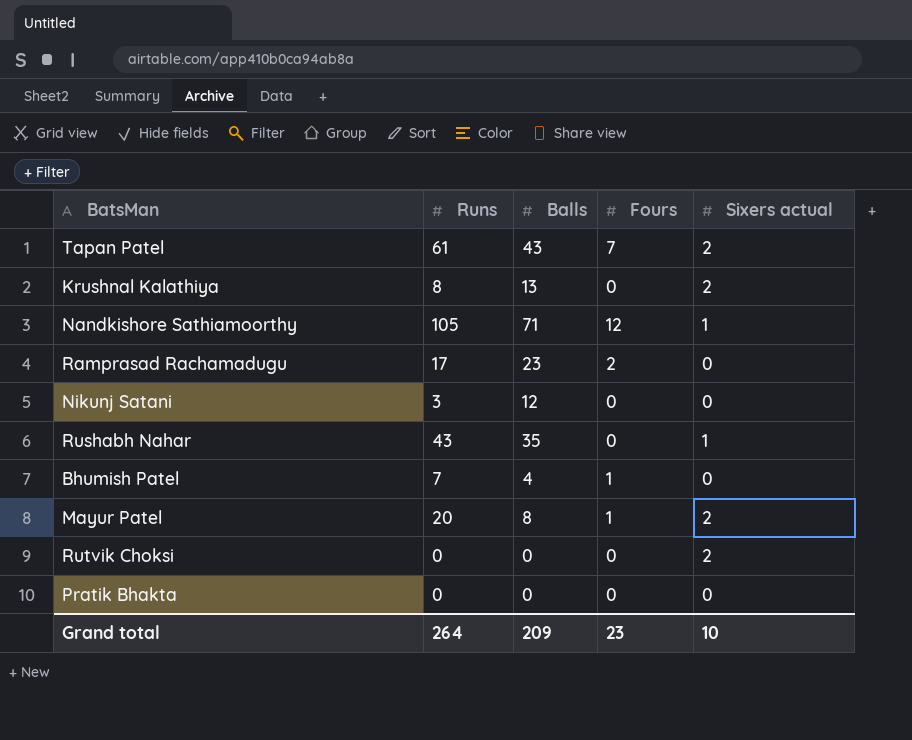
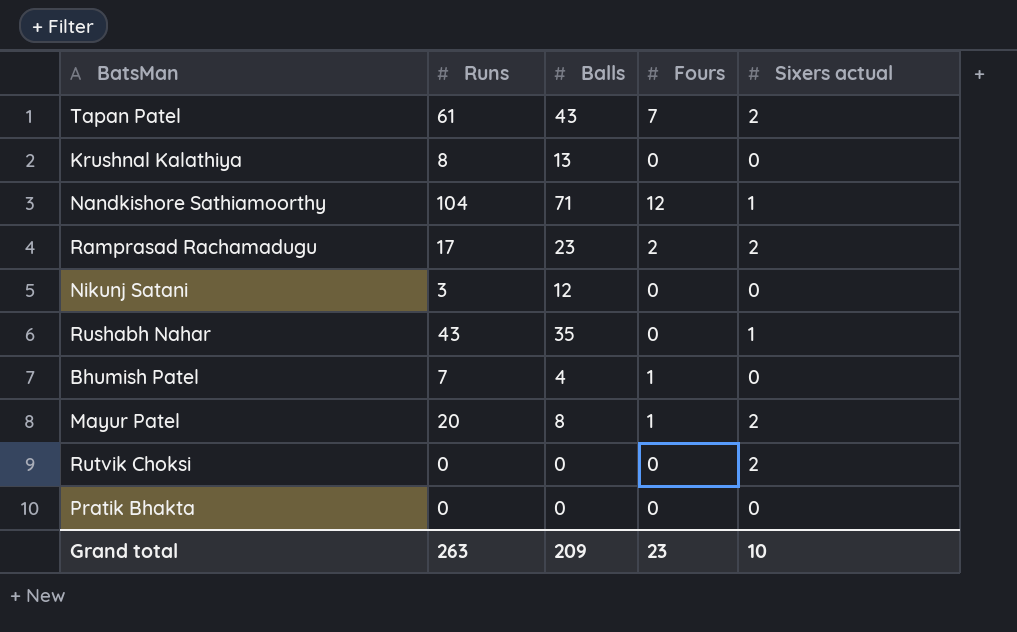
Krushnal Kalathiya | Sixers actual: 2 -> 0
Nandkishore Sathiamoorthy | Runs: 105 -> 104
Ramprasad Rachamadugu | Sixers actual: 0 -> 2
Grand total | Runs: 264 -> 263

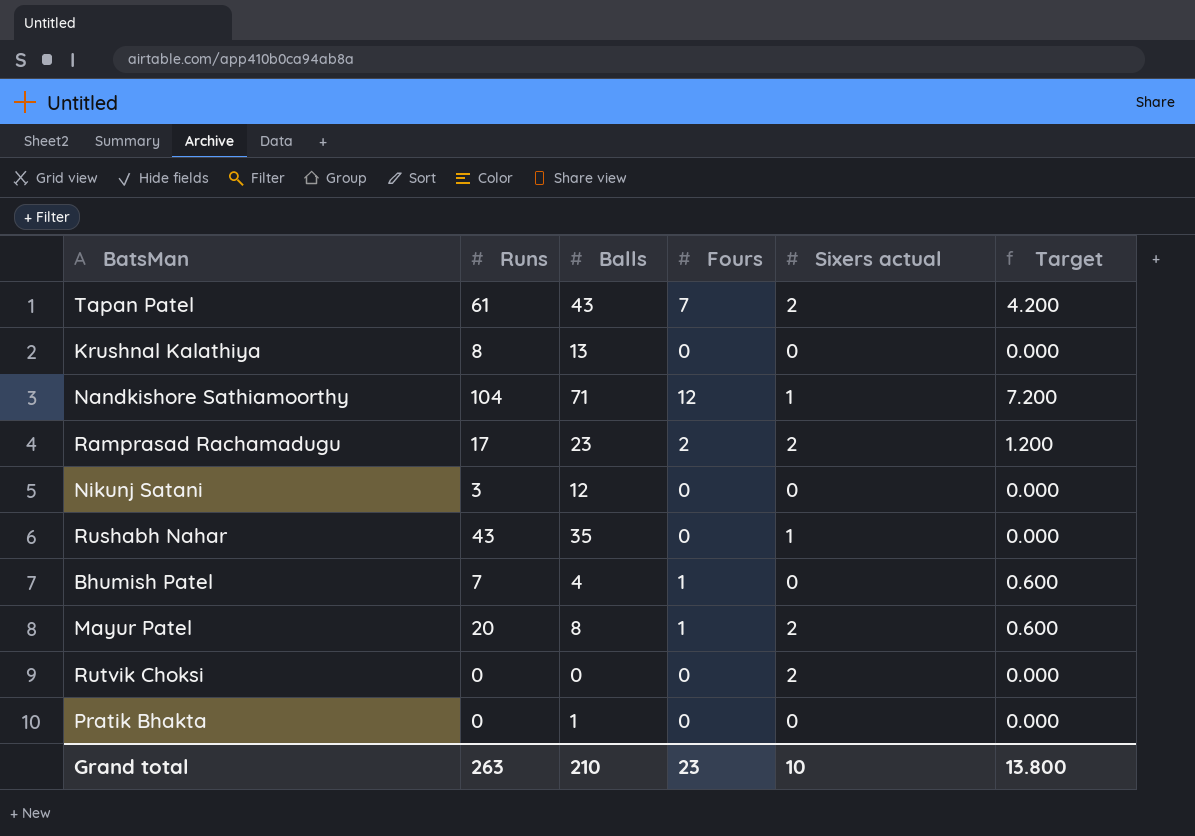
column Target | formula: none -> [Fours] * 0.6
Pratik Bhakta | Balls: 0 -> 1
Grand total | Balls: 209 -> 210

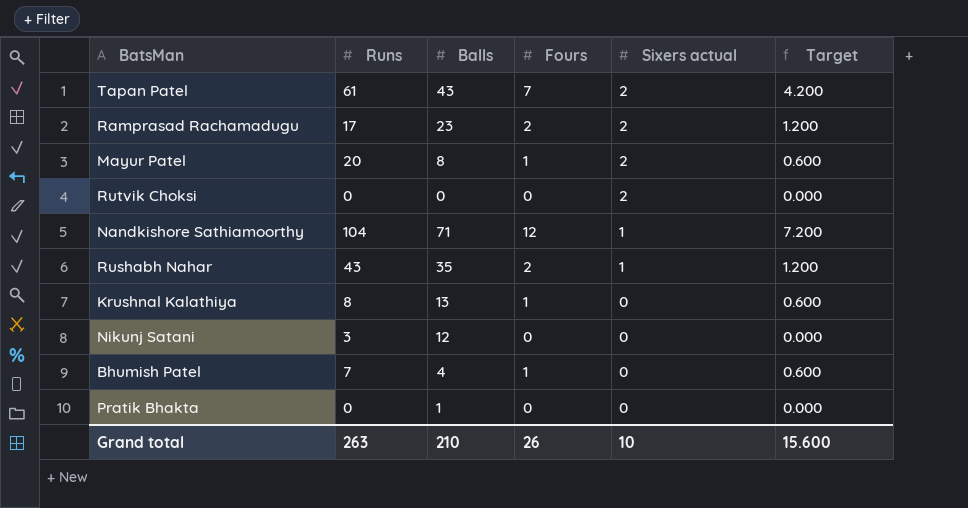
row order: none -> Sixers actual descending
Rushabh Nahar | Fours: 0 -> 2
Rushabh Nahar | Target: 0.000 -> 1.200
Krushnal Kalathiya | Fours: 0 -> 1
Krushnal Kalathiya | Target: 0.000 -> 0.600
Grand total | Fours: 23 -> 26
Grand total | Target: 13.800 -> 15.600

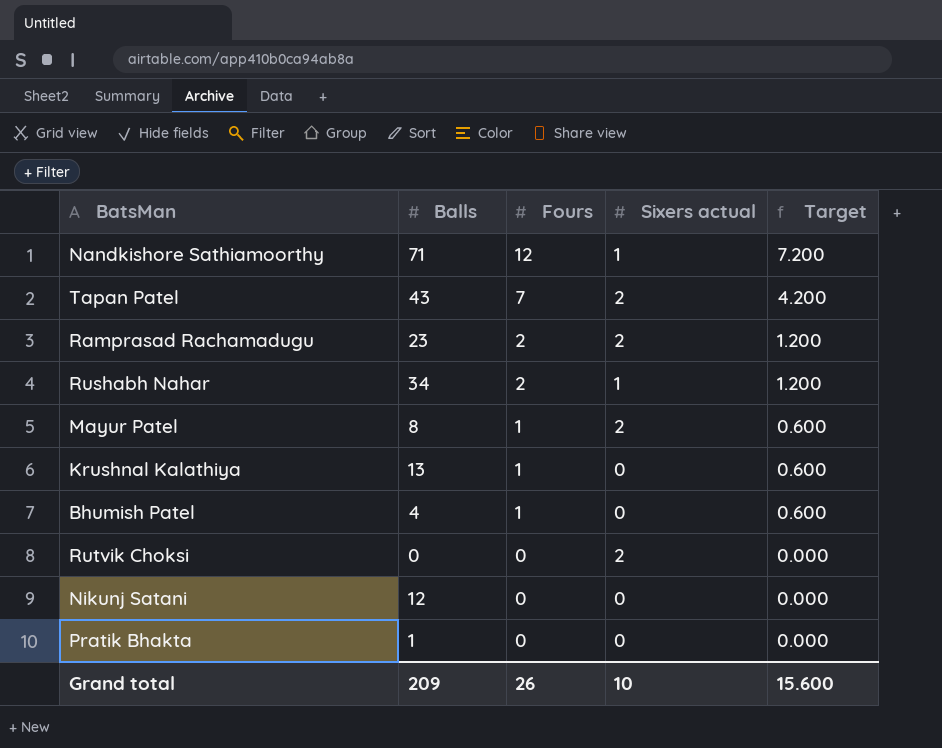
row order: Sixers actual descending -> Fours descending
column Runs | position: 2 -> none
Rushabh Nahar | Balls: 35 -> 34
Grand total | Balls: 210 -> 209

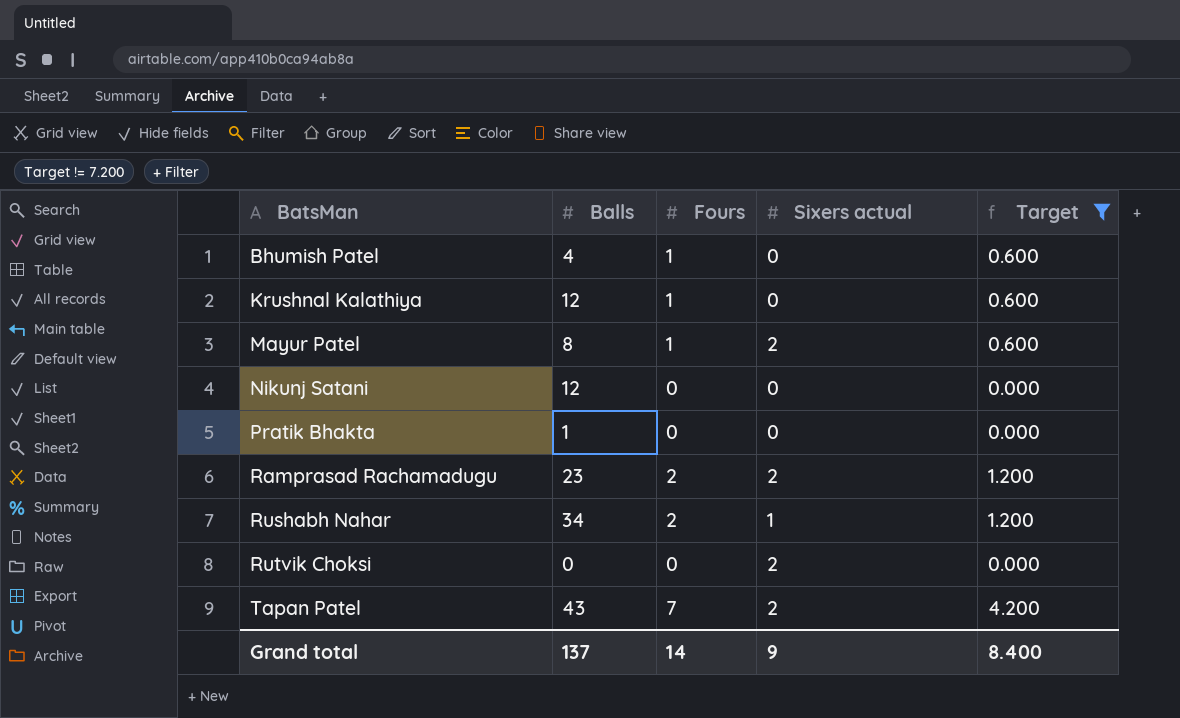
filter: none -> Target != 7.200
row order: Fours descending -> BatsMan ascending
Krushnal Kalathiya | Balls: 13 -> 12
Grand total | Balls: 209 -> 137
Grand total | Fours: 26 -> 14
Grand total | Sixers actual: 10 -> 9
Grand total | Target: 15.600 -> 8.400

